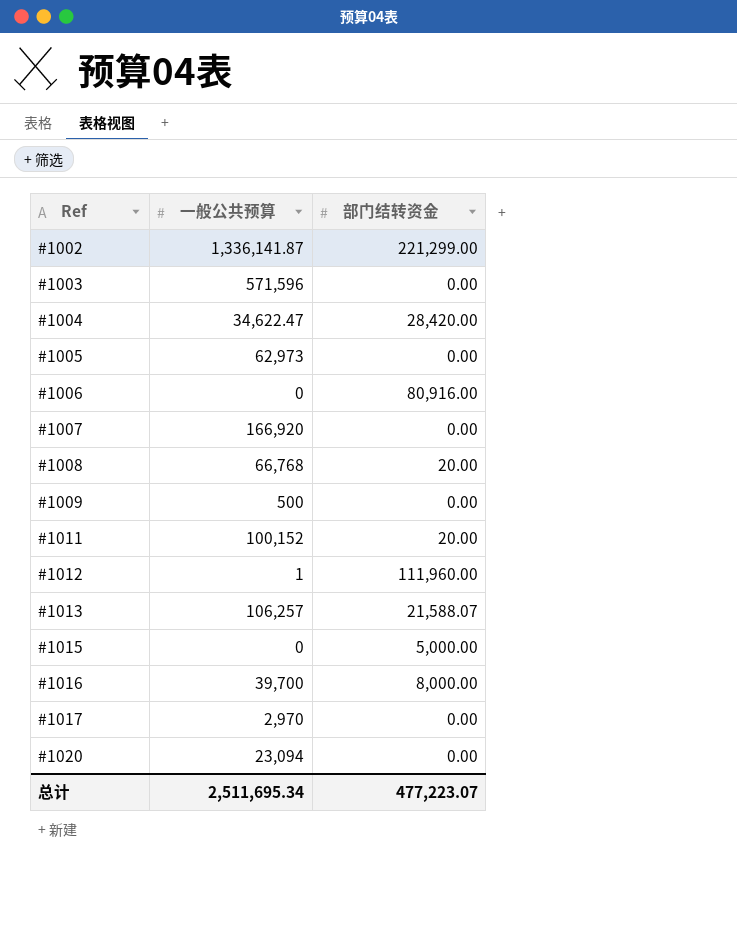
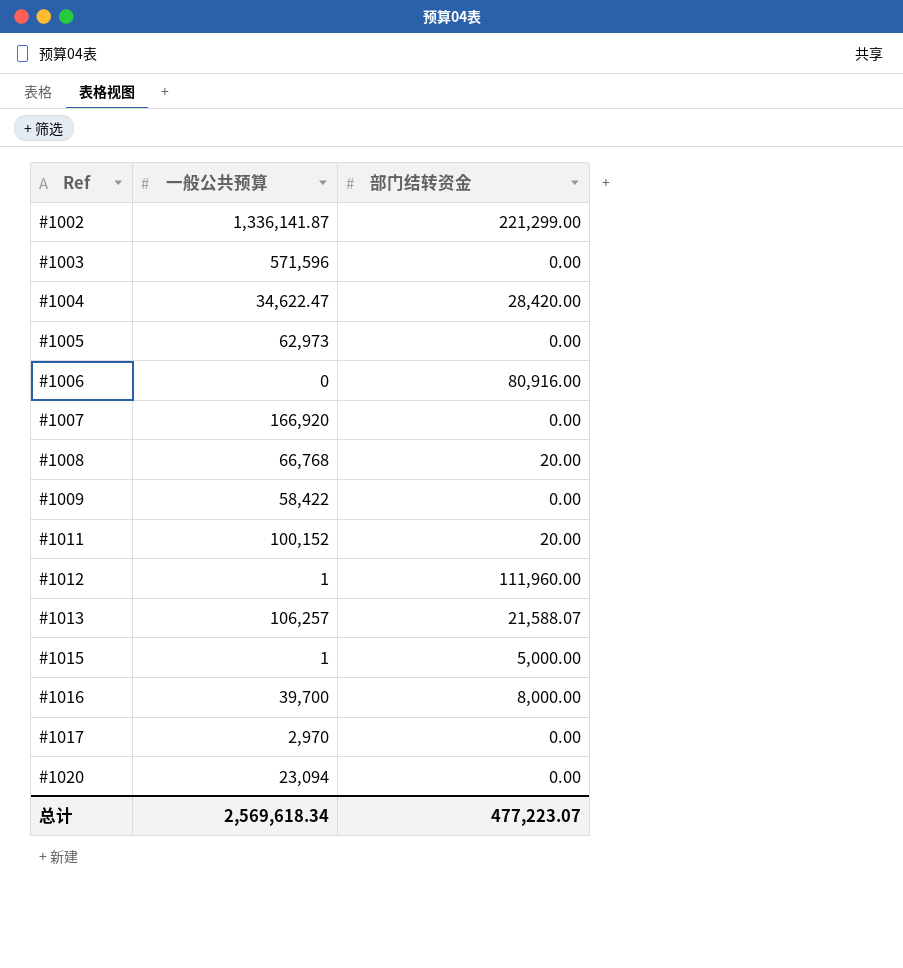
#1009 | 一般公共预算: 500 -> 58,422
#1015 | 一般公共预算: 0 -> 1
总计 | 一般公共预算: 2,511,695.34 -> 2,569,618.34

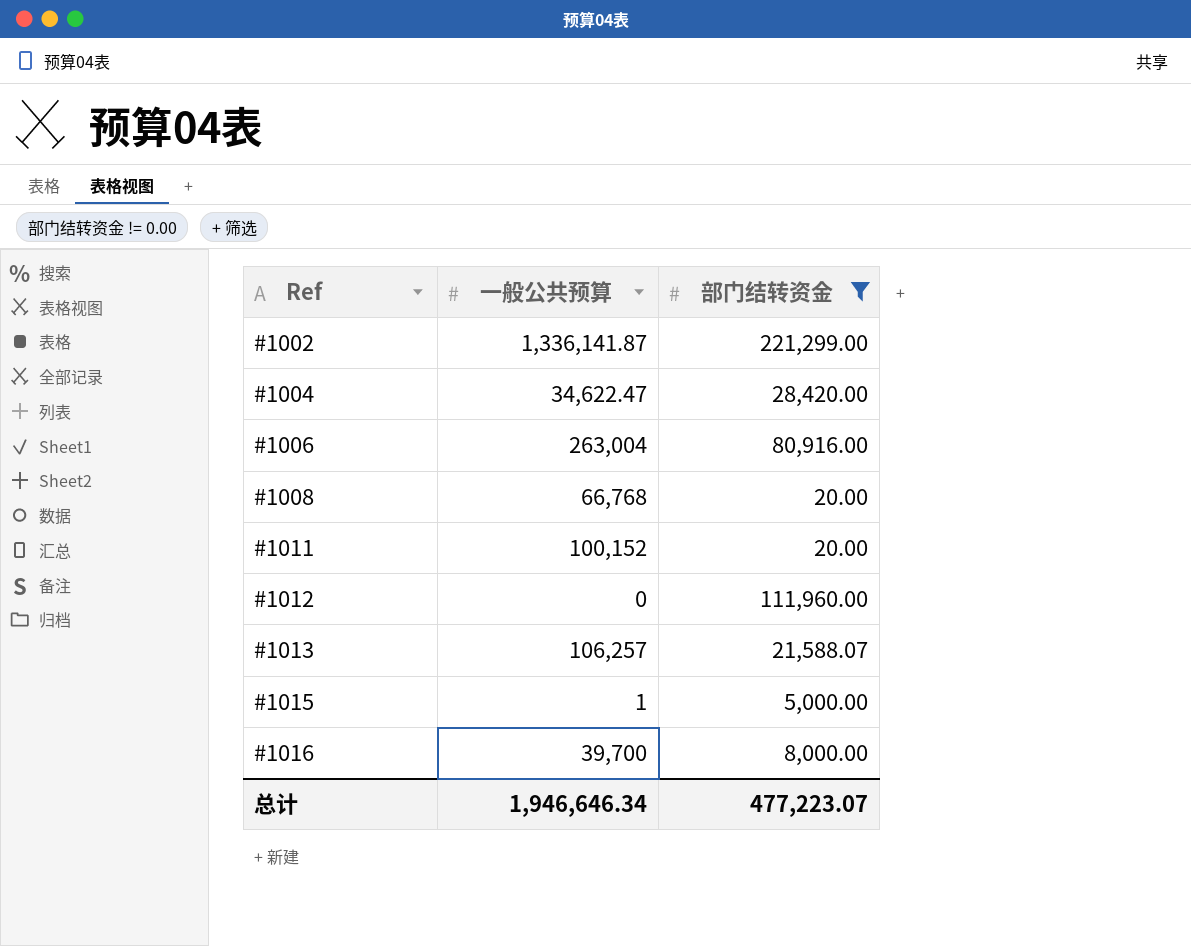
filter: none -> 部门结转资金 != 0.00
#1006 | 一般公共预算: 0 -> 263,004
#1012 | 一般公共预算: 1 -> 0
总计 | 一般公共预算: 2,569,618.34 -> 1,946,646.34

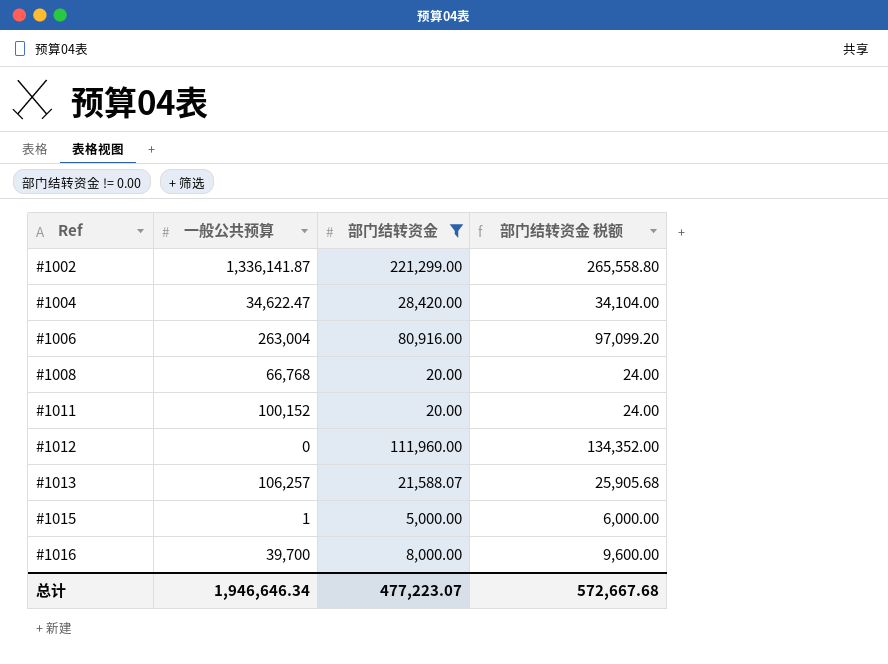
column 部门结转资金 税额 | formula: none -> [部门结转资金] * 1.2

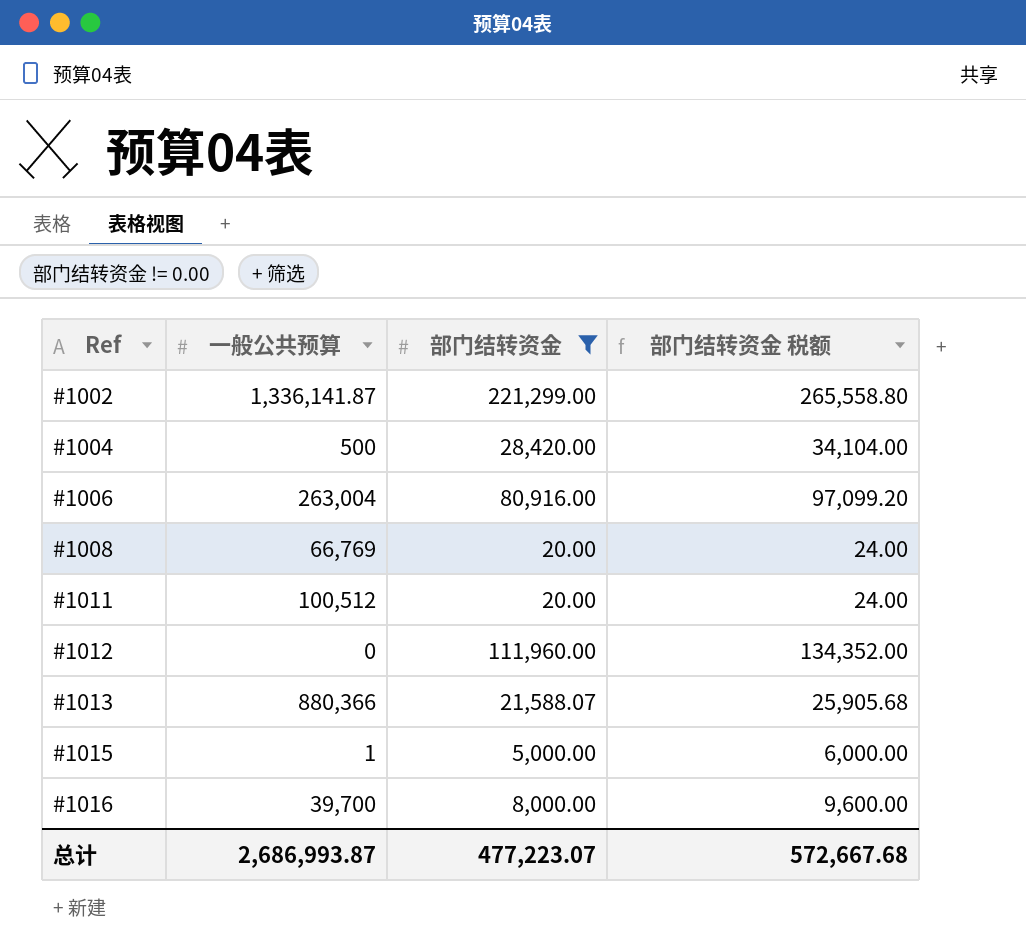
#1004 | 一般公共预算: 34,622.47 -> 500
#1008 | 一般公共预算: 66,768 -> 66,769
#1011 | 一般公共预算: 100,152 -> 100,512
#1013 | 一般公共预算: 106,257 -> 880,366
总计 | 一般公共预算: 1,946,646.34 -> 2,686,993.87

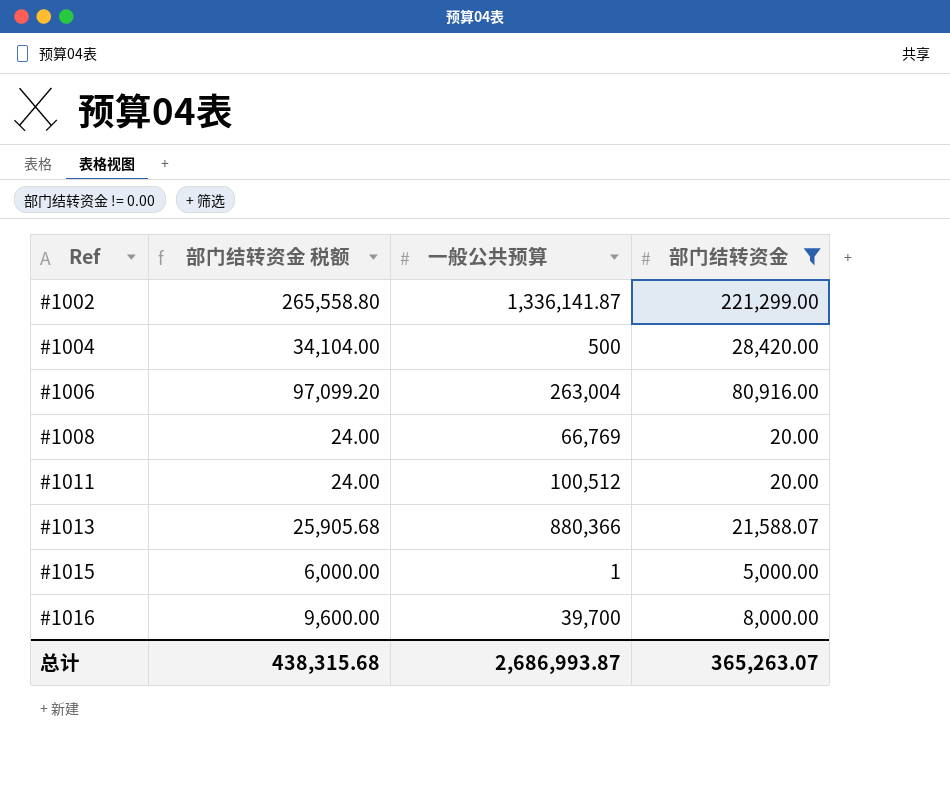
column 部门结转资金 税额 | position: 4 -> 2
row #1012: 0 | 111,960.00 | 134,352.00 -> none
总计 | 部门结转资金 税额: 572,667.68 -> 438,315.68
总计 | 部门结转资金: 477,223.07 -> 365,263.07

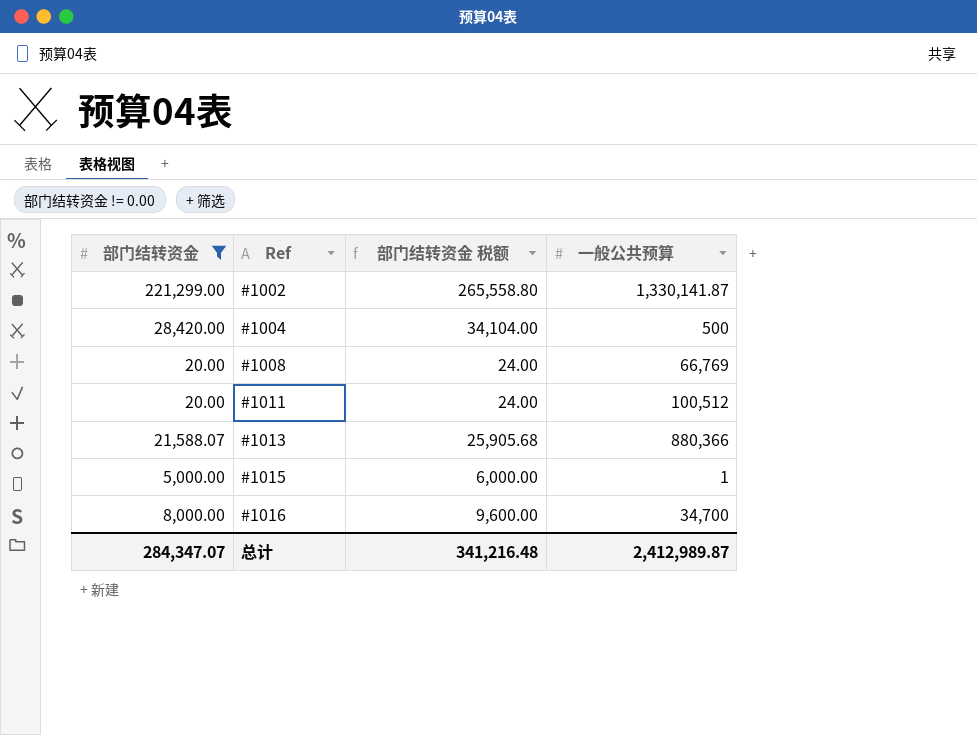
column 部门结转资金 | position: 4 -> 1
row #1006: 97,099.20 | 263,004 | 80,916.00 -> none
#1002 | 一般公共预算: 1,336,141.87 -> 1,330,141.87
#1016 | 一般公共预算: 39,700 -> 34,700
总计 | 部门结转资金: 365,263.07 -> 284,347.07
总计 | 部门结转资金 税额: 438,315.68 -> 341,216.48
总计 | 一般公共预算: 2,686,993.87 -> 2,412,989.87

